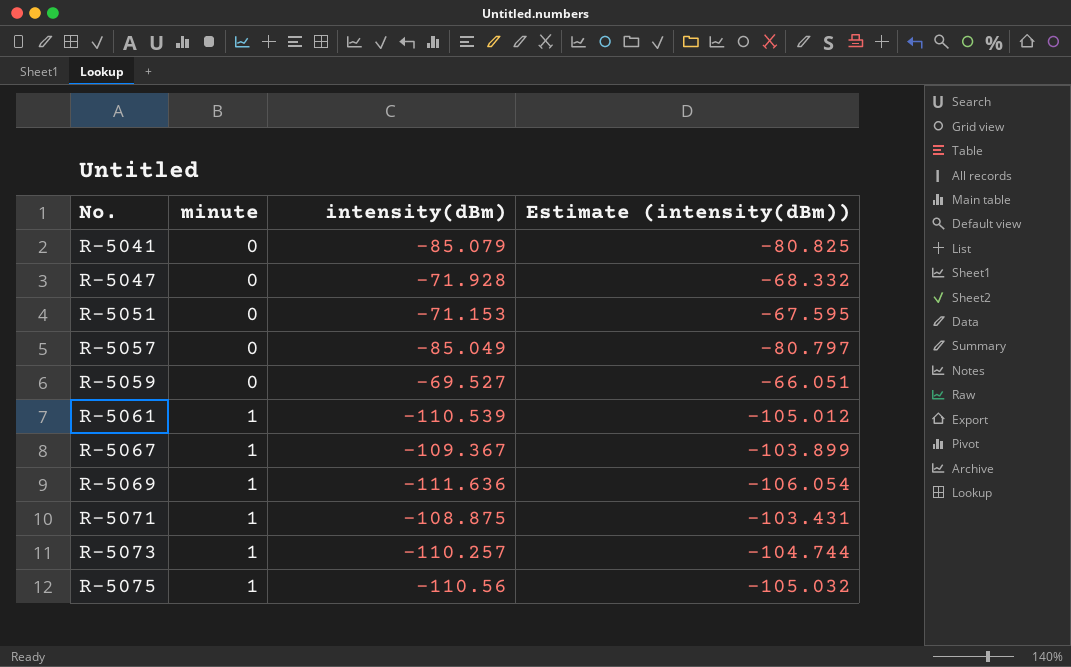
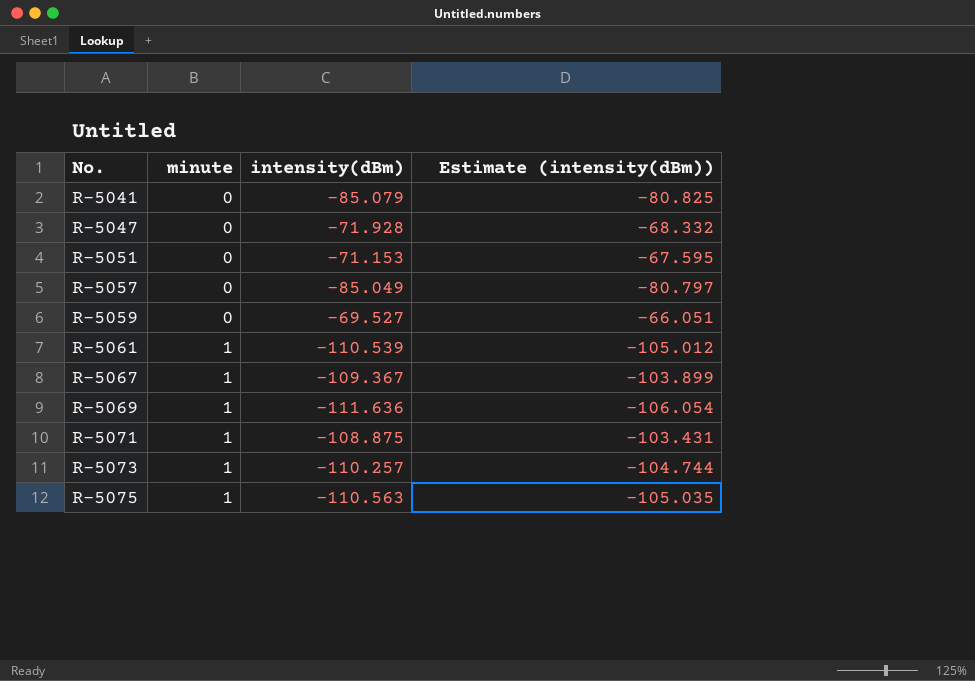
R-5075 | intensity(dBm): -110.56 -> -110.563
R-5075 | Estimate (intensity(dBm)): -105.032 -> -105.035

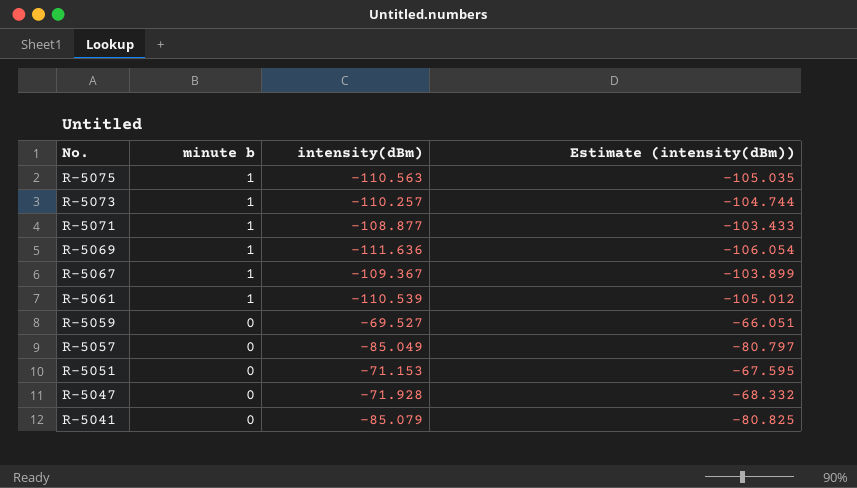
row order: No. ascending -> No. descending
column name: minute -> minute b
R-5071 | intensity(dBm): -108.875 -> -108.877
R-5071 | Estimate (intensity(dBm)): -103.431 -> -103.433

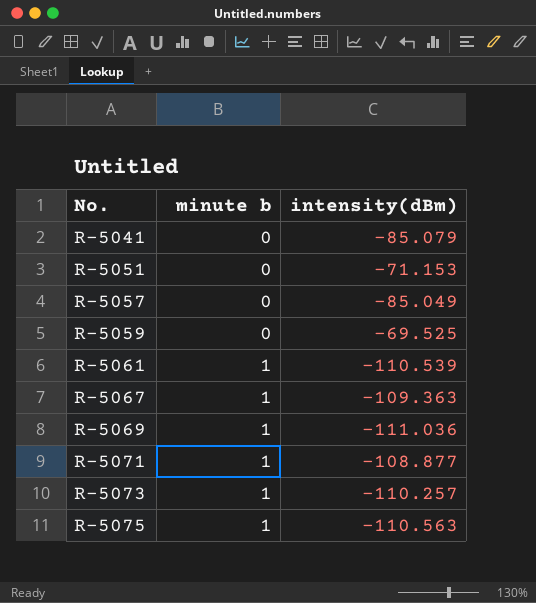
row order: No. descending -> No. ascending
column Estimate (intensity(dBm)) | formula: [intensity(dBm)] * 0.95 -> none
row R-5047: 0 | -71.928 | -68.332 -> none
R-5059 | intensity(dBm): -69.527 -> -69.525
R-5067 | intensity(dBm): -109.367 -> -109.363
R-5069 | intensity(dBm): -111.636 -> -111.036

